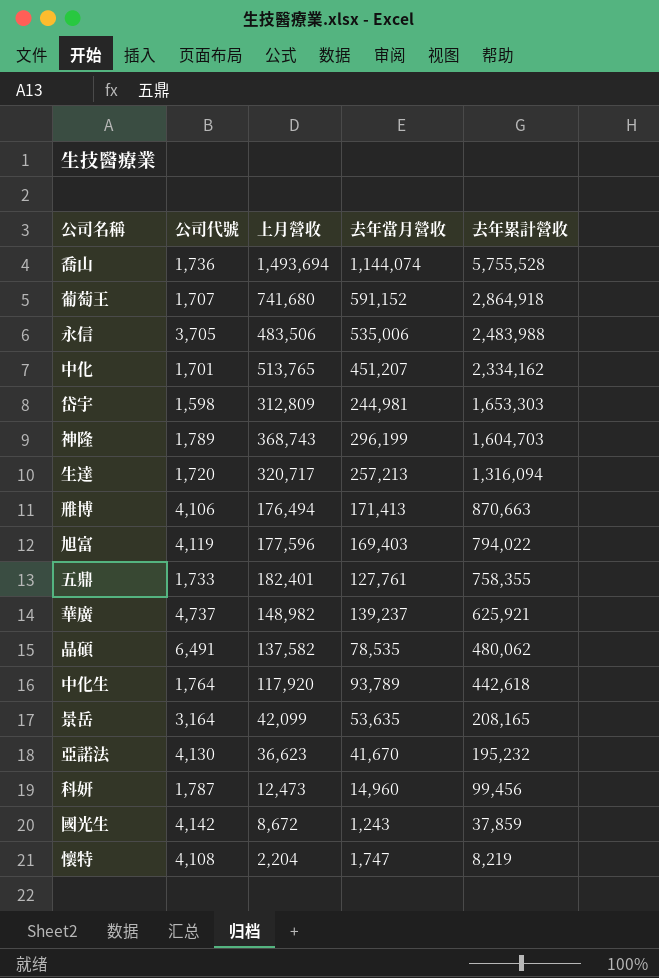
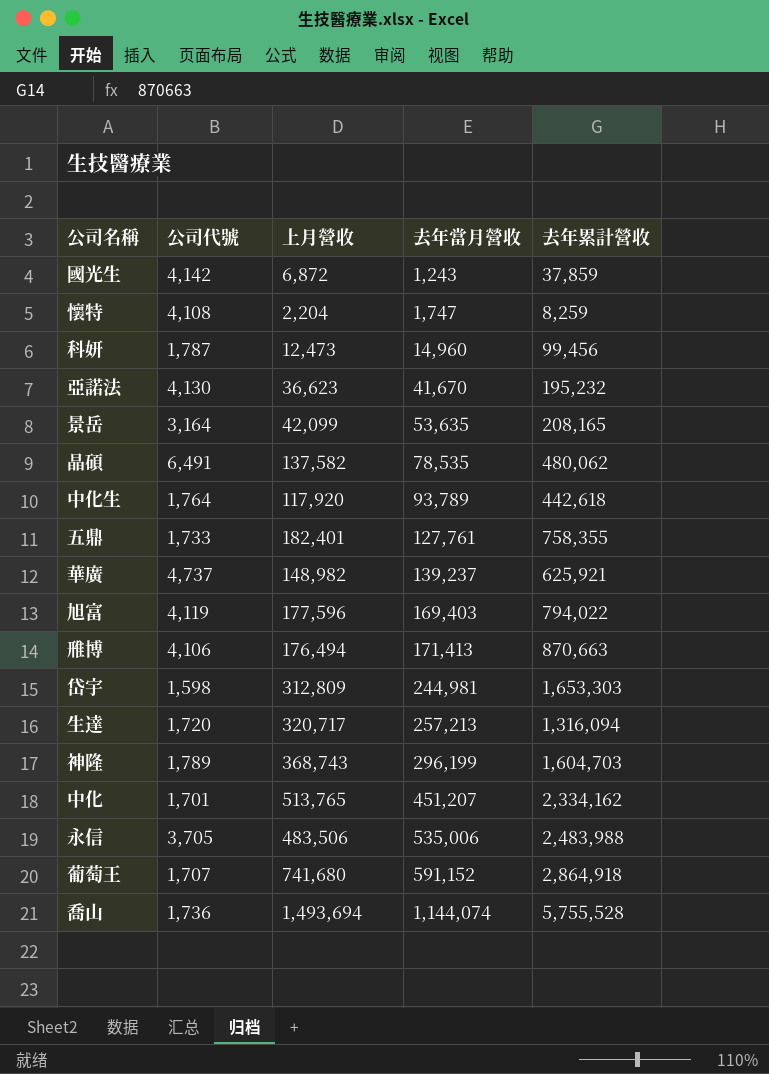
row order: 去年累計營收 descending -> 去年當月營收 ascending
國光生 | 上月營收: 8,672 -> 6,872
懷特 | 去年累計營收: 8,219 -> 8,259

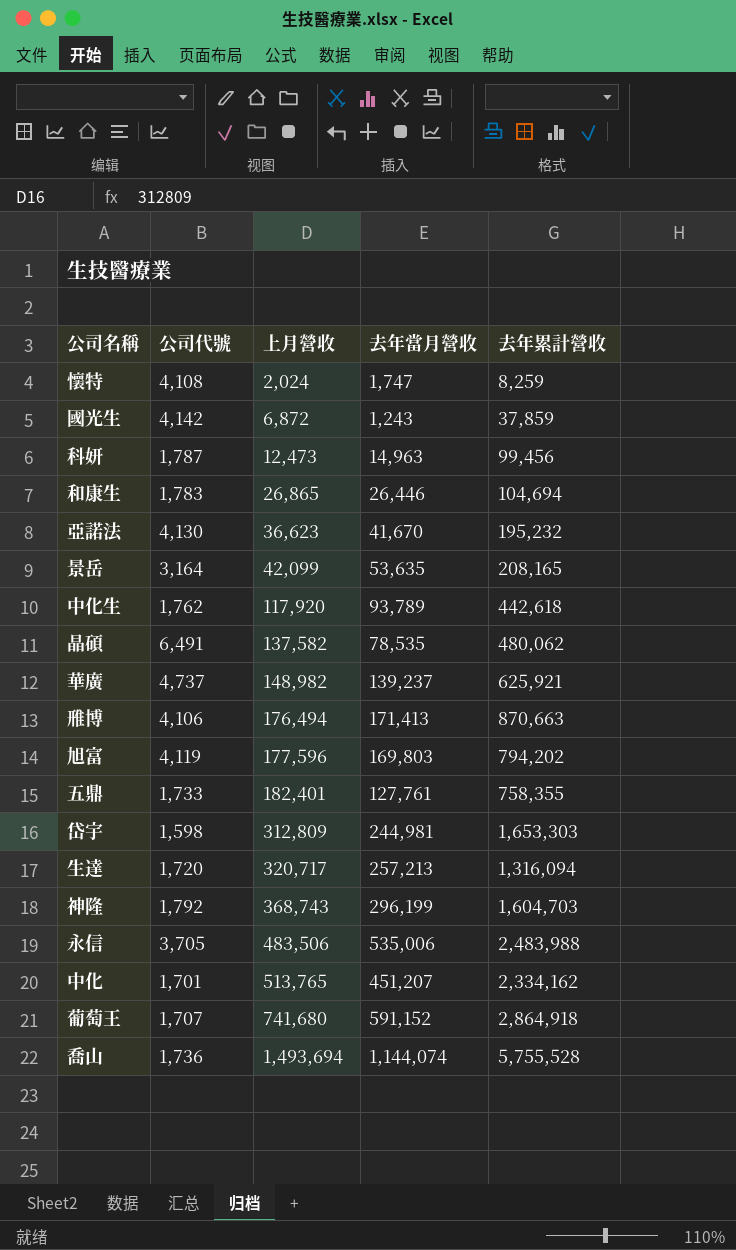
row order: 去年當月營收 ascending -> 上月營收 ascending
懷特 | 上月營收: 2,204 -> 2,024
科妍 | 去年當月營收: 14,960 -> 14,963
row 和康生: none -> 1,783 | 26,865 | 26,446 | 104,694
中化生 | 公司代號: 1,764 -> 1,762
旭富 | 去年當月營收: 169,403 -> 169,803
旭富 | 去年累計營收: 794,022 -> 794,202
神隆 | 公司代號: 1,789 -> 1,792

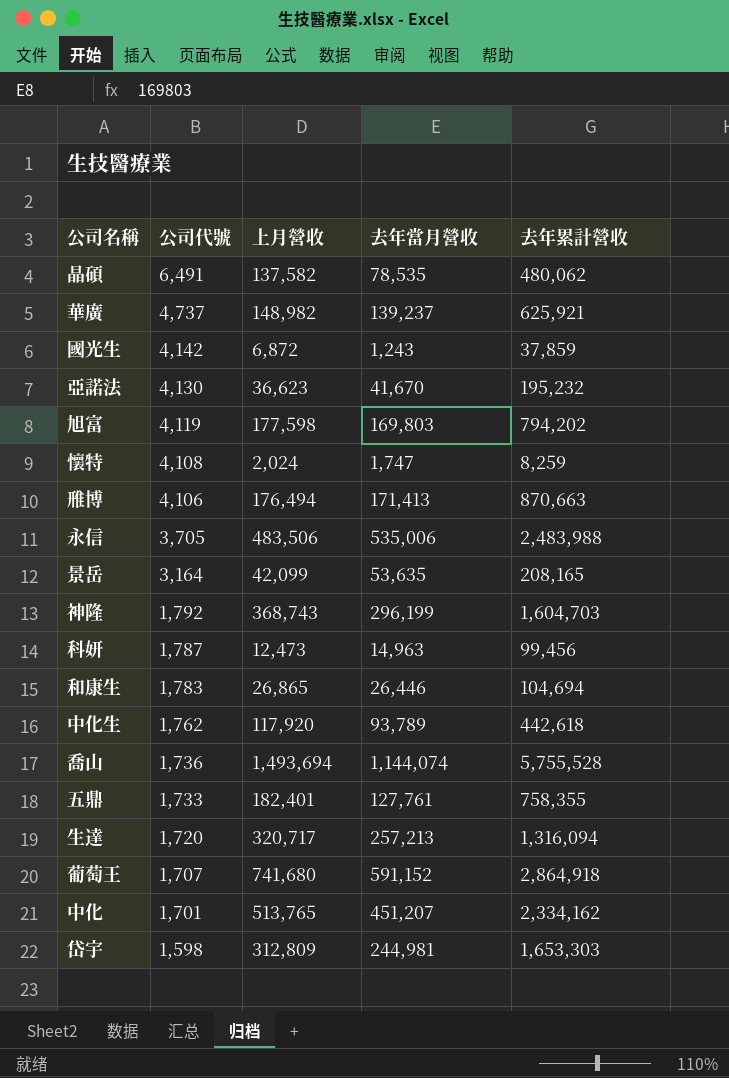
row order: 上月營收 ascending -> 公司代號 descending
旭富 | 上月營收: 177,596 -> 177,598

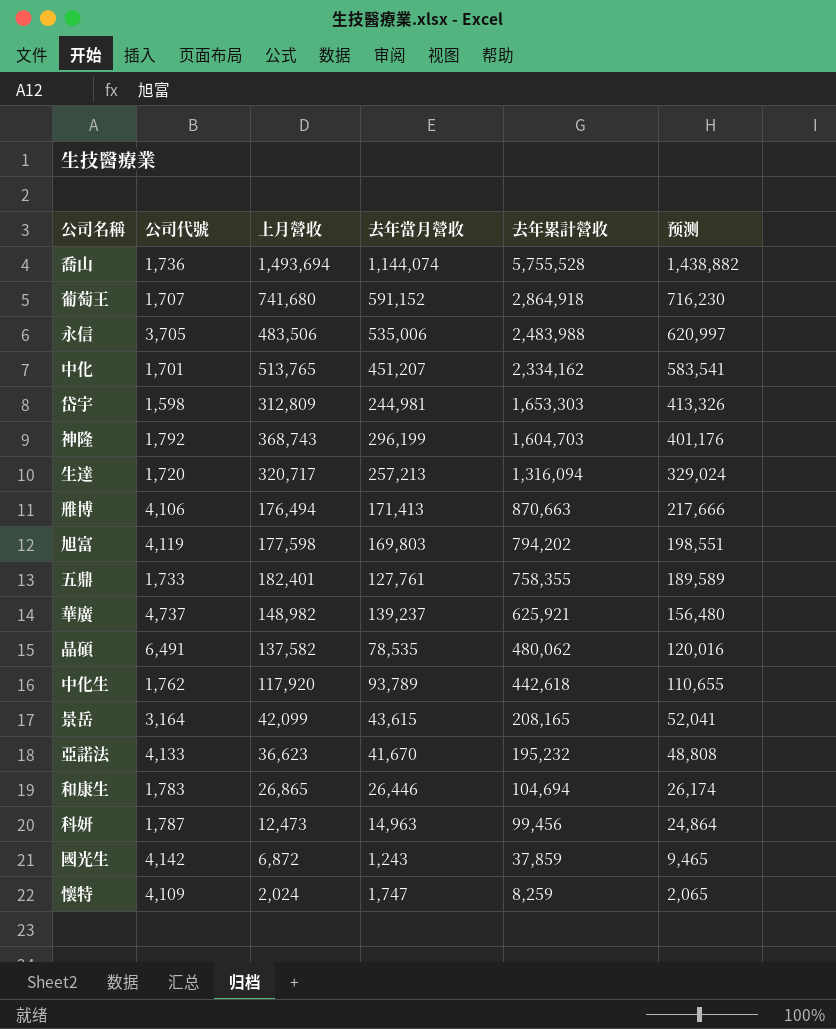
row order: 公司代號 descending -> 去年累計營收 descending
column 预测 | formula: none -> [去年累計營收] * 0.25
景岳 | 去年當月營收: 53,635 -> 43,615
亞諾法 | 公司代號: 4,130 -> 4,133
懷特 | 公司代號: 4,108 -> 4,109

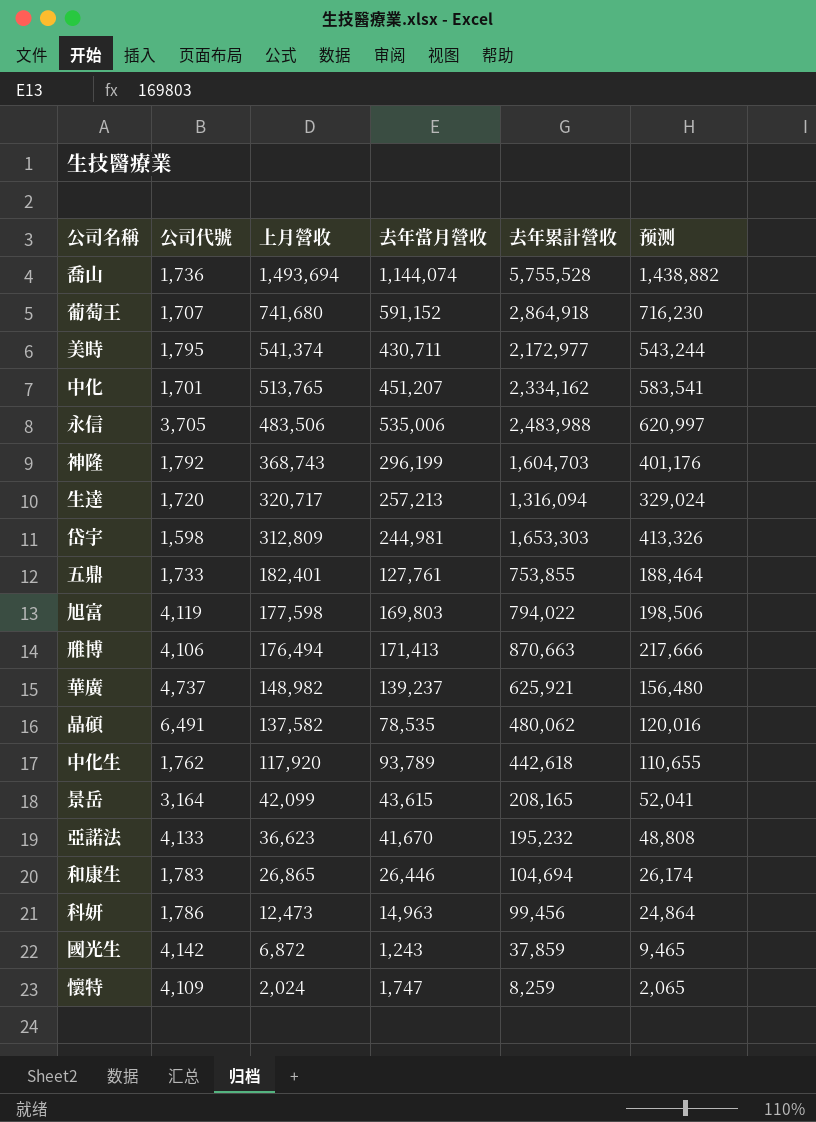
row order: 去年累計營收 descending -> 上月營收 descending
row 美時: none -> 1,795 | 541,374 | 430,711 | 2,172,977 | 543,244
五鼎 | 去年累計營收: 758,355 -> 753,855
五鼎 | 预测: 189,589 -> 188,464
旭富 | 去年累計營收: 794,202 -> 794,022
旭富 | 预测: 198,551 -> 198,506
科妍 | 公司代號: 1,787 -> 1,786

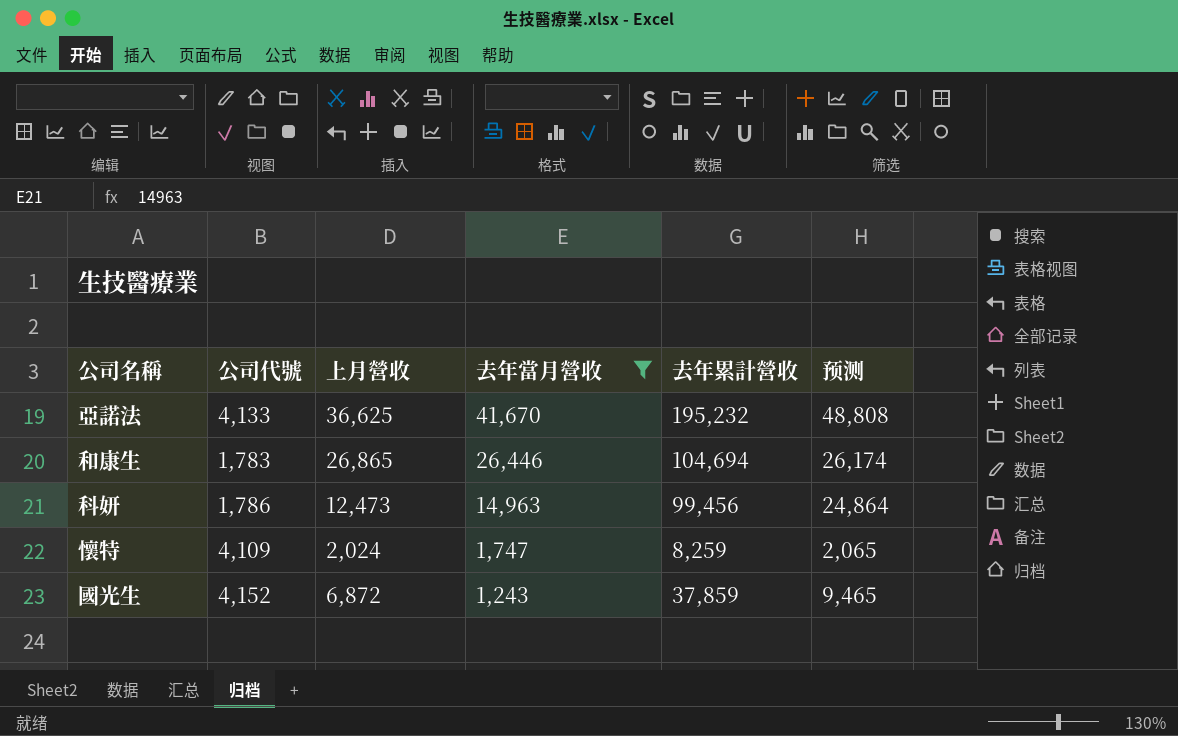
filter: none -> 去年當月營收 <= 41,670
row order: 上月營收 descending -> 去年當月營收 descending
亞諾法 | 上月營收: 36,623 -> 36,625
國光生 | 公司代號: 4,142 -> 4,152

